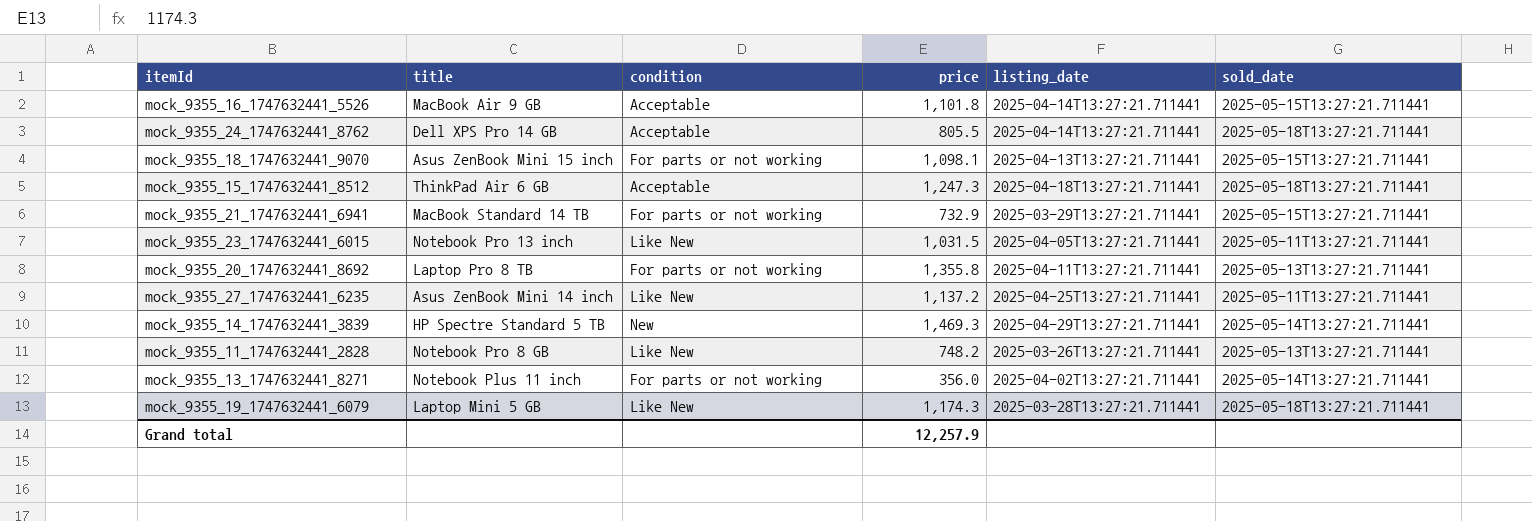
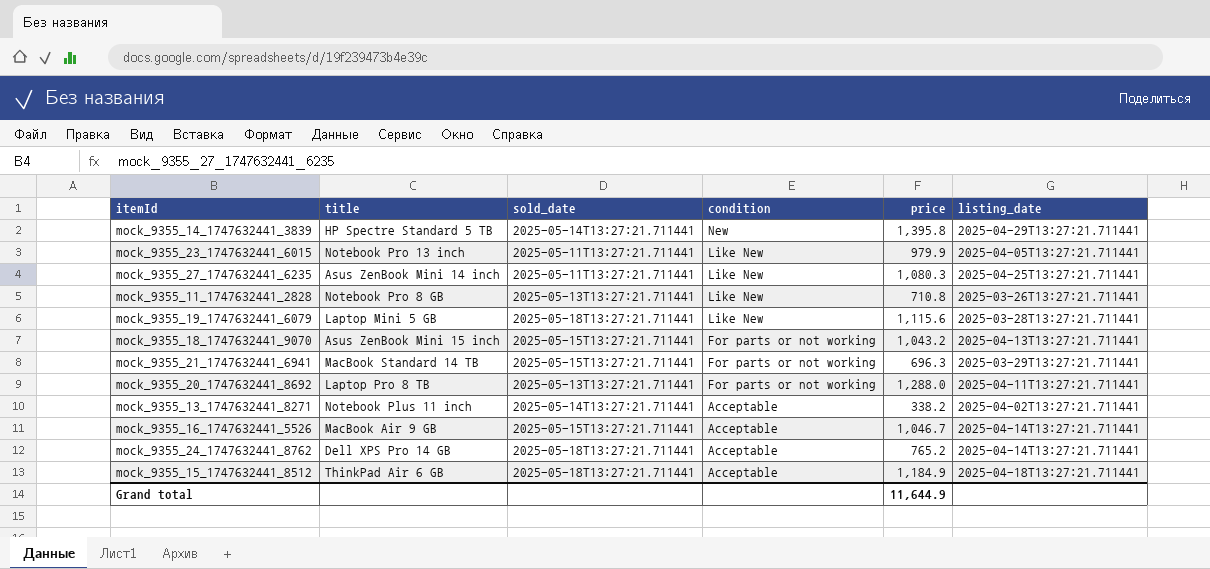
row order: none -> condition descending
column sold_date | position: 6 -> 3
mock_9355_14_1747632441_3839 | price: 1,469.3 -> 1,395.8
mock_9355_23_1747632441_6015 | price: 1,031.5 -> 979.9
mock_9355_27_1747632441_6235 | price: 1,137.2 -> 1,080.3
mock_9355_11_1747632441_2828 | price: 748.2 -> 710.8
mock_9355_19_1747632441_6079 | price: 1,174.3 -> 1,115.6
mock_9355_18_1747632441_9070 | price: 1,098.1 -> 1,043.2
mock_9355_21_1747632441_6941 | price: 732.9 -> 696.3
mock_9355_20_1747632441_8692 | price: 1,355.8 -> 1,288.0
mock_9355_13_1747632441_8271 | condition: For parts or not working -> Acceptable
mock_9355_13_1747632441_8271 | price: 356.0 -> 338.2
mock_9355_16_1747632441_5526 | price: 1,101.8 -> 1,046.7
mock_9355_24_1747632441_8762 | price: 805.5 -> 765.2
mock_9355_15_1747632441_8512 | price: 1,247.3 -> 1,184.9
Grand total | price: 12,257.9 -> 11,644.9

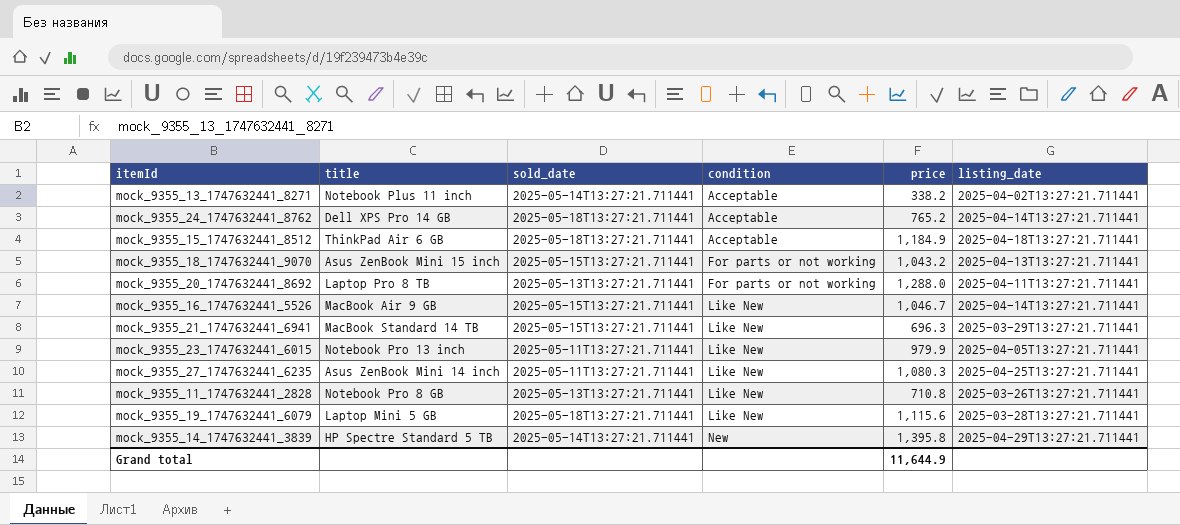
row order: condition descending -> condition ascending
mock_9355_16_1747632441_5526 | condition: Acceptable -> Like New
mock_9355_21_1747632441_6941 | condition: For parts or not working -> Like New

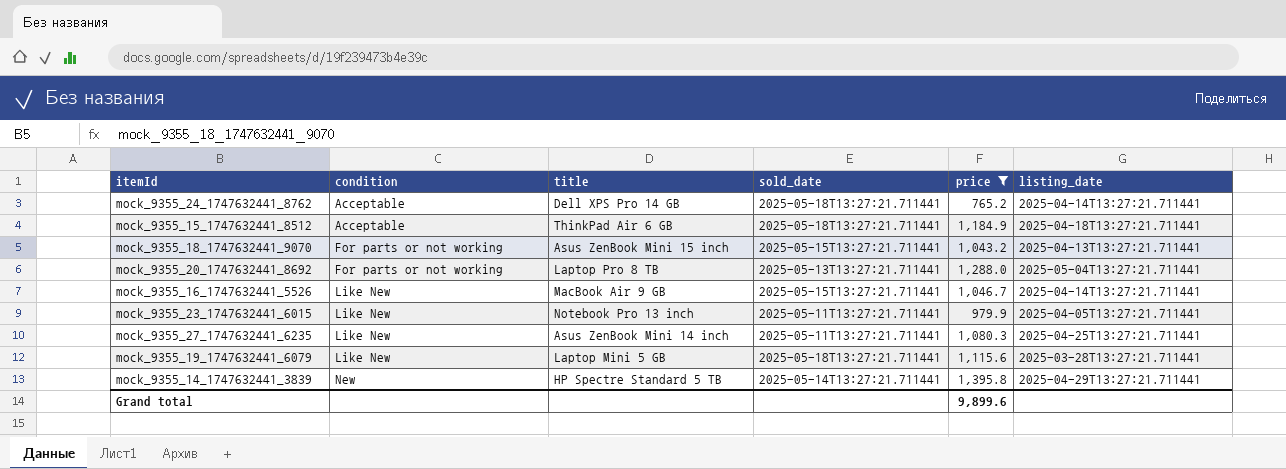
filter: none -> price >= 765.2
column condition | position: 4 -> 2
mock_9355_20_1747632441_8692 | listing_date: 2025-04-11T13:27:21.711441 -> 2025-05-04T13:27:21.711441
Grand total | price: 11,644.9 -> 9,899.6

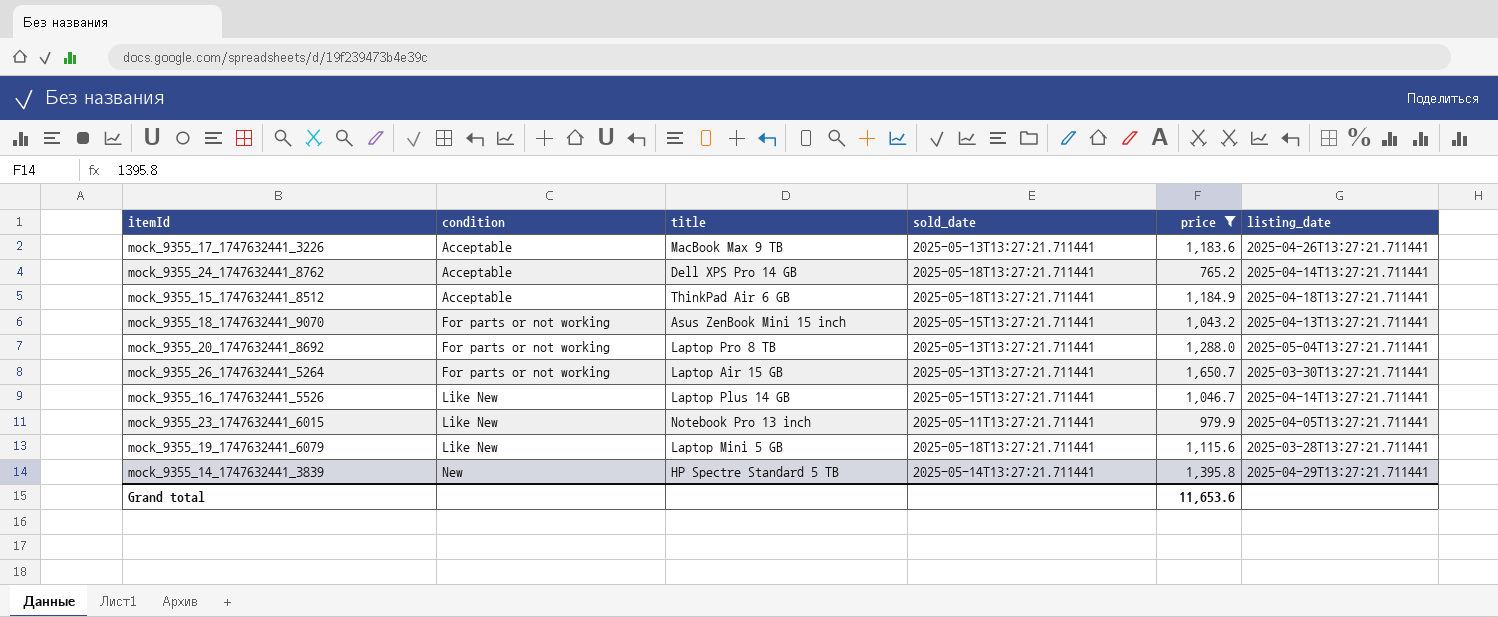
row mock_9355_27_1747632441_6235: Like New | Asus ZenBook Mini 14 inch | 2025-05-11T13:27:21.711441 | 1,080.3 | 2025-04-25T13:27:21.711441 -> none
row mock_9355_17_1747632441_3226: none -> Acceptable | MacBook Max 9 TB | 2025-05-13T13:27:21.711441 | 1,183.6 | 2025-04-26T13:27:21.711441
row mock_9355_26_1747632441_5264: none -> For parts or not working | Laptop Air 15 GB | 2025-05-13T13:27:21.711441 | 1,650.7 | 2025-03-30T13:27:21.711441
mock_9355_16_1747632441_5526 | title: MacBook Air 9 GB -> Laptop Plus 14 GB
Grand total | price: 9,899.6 -> 11,653.6

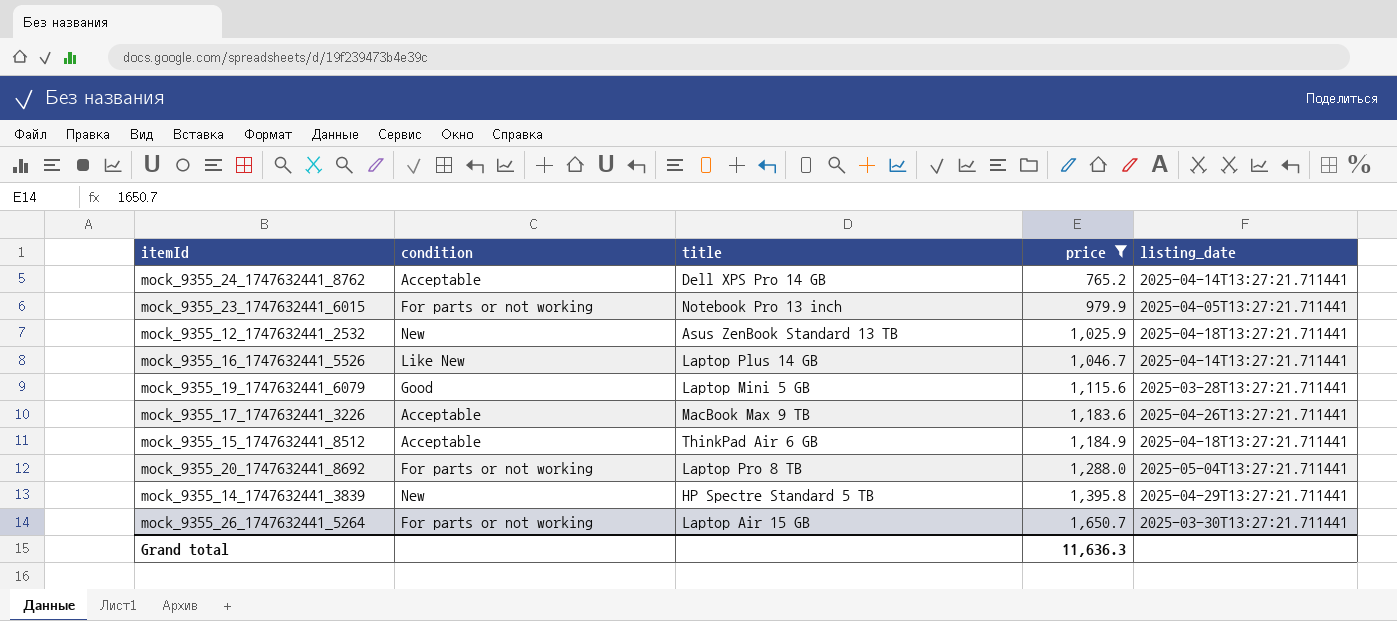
row order: condition ascending -> price ascending
column sold_date | position: 4 -> none
row mock_9355_18_1747632441_9070: For parts or not working | Asus ZenBook Mini 15 inch | 2025-05-15T13:27:21.711441 | 1,043.2 | 2025-04-13T13:27:21.711441 -> none
mock_9355_23_1747632441_6015 | condition: Like New -> For parts or not working
row mock_9355_12_1747632441_2532: none -> New | Asus ZenBook Standard 13 TB | 1,025.9 | 2025-04-18T13:27:21.711441
mock_9355_19_1747632441_6079 | condition: Like New -> Good
Grand total | price: 11,653.6 -> 11,636.3

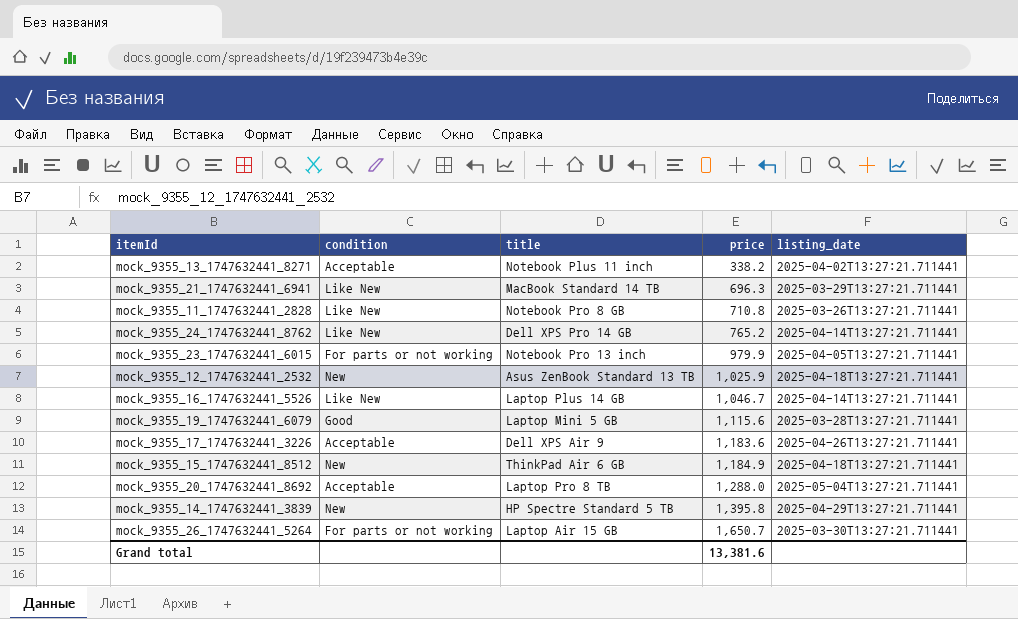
filter: price >= 765.2 -> none
mock_9355_24_1747632441_8762 | condition: Acceptable -> Like New
mock_9355_17_1747632441_3226 | title: MacBook Max 9 TB -> Dell XPS Air 9
mock_9355_15_1747632441_8512 | condition: Acceptable -> New
mock_9355_20_1747632441_8692 | condition: For parts or not working -> Acceptable
Grand total | price: 11,636.3 -> 13,381.6

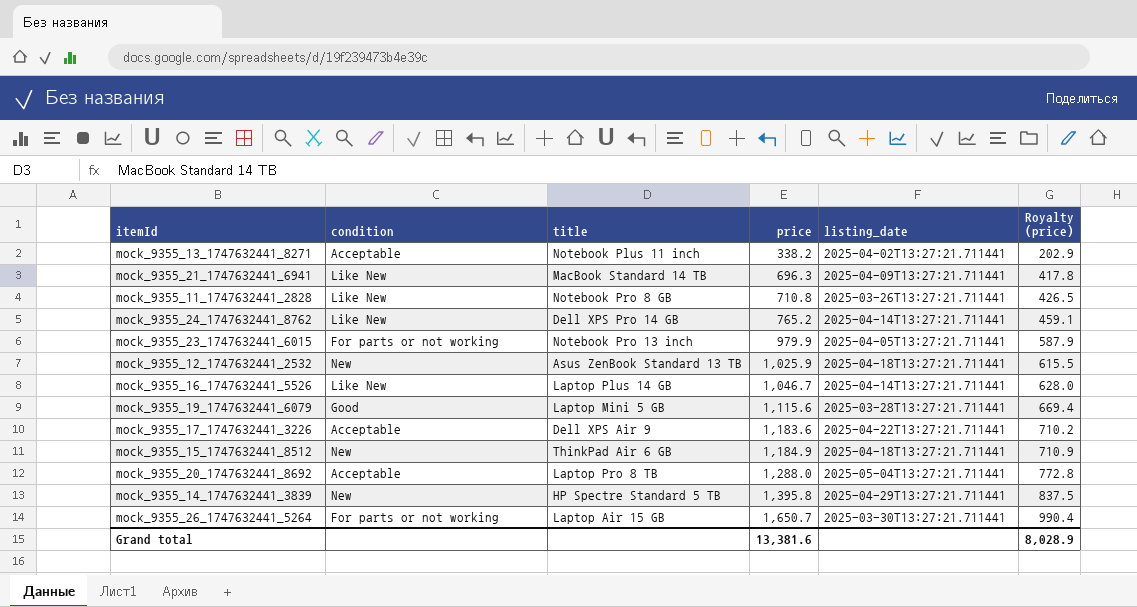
column Royalty (price) | formula: none -> [price] * 0.6
mock_9355_21_1747632441_6941 | listing_date: 2025-03-29T13:27:21.711441 -> 2025-04-09T13:27:21.711441
mock_9355_17_1747632441_3226 | listing_date: 2025-04-26T13:27:21.711441 -> 2025-04-22T13:27:21.711441

